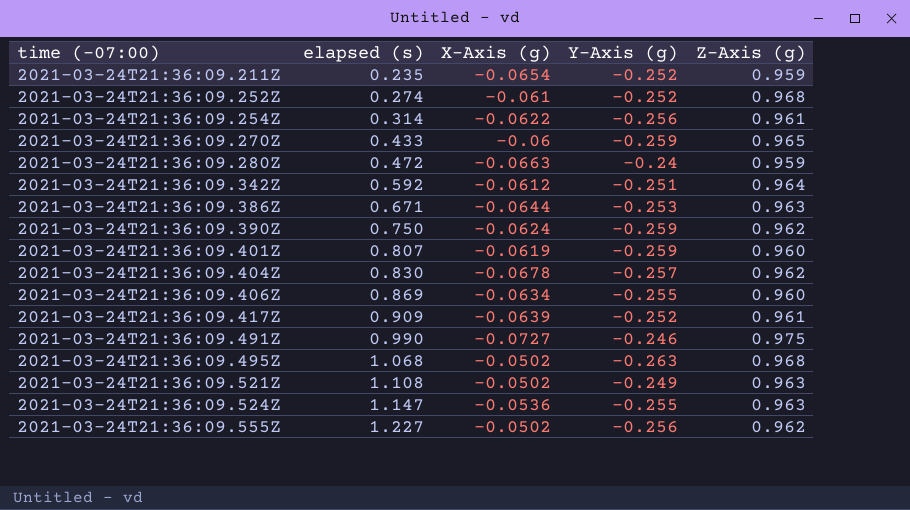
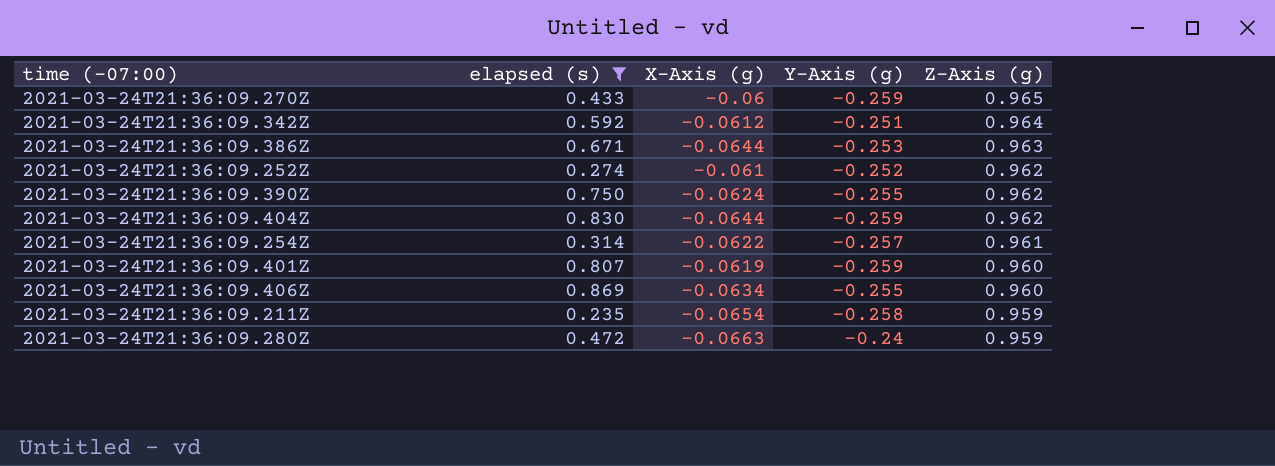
filter: none -> elapsed (s) <= 0.869
row order: time (-07:00) ascending -> Z-Axis (g) descending
2021-03-24T21:36:09.252Z | Z-Axis (g): 0.968 -> 0.962
2021-03-24T21:36:09.390Z | Y-Axis (g): -0.259 -> -0.255
2021-03-24T21:36:09.404Z | X-Axis (g): -0.0678 -> -0.0644
2021-03-24T21:36:09.404Z | Y-Axis (g): -0.257 -> -0.259
2021-03-24T21:36:09.254Z | Y-Axis (g): -0.256 -> -0.257
2021-03-24T21:36:09.211Z | Y-Axis (g): -0.252 -> -0.258

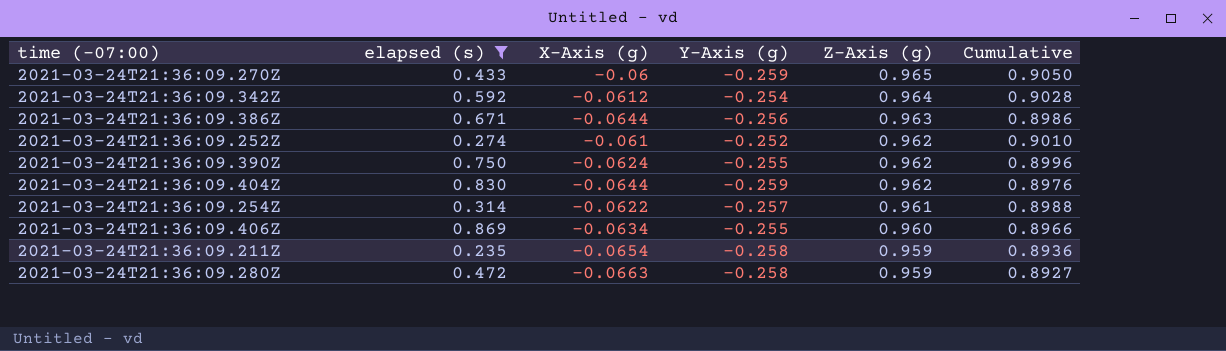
column Cumulative | formula: none -> [X-Axis (g)] + [Z-Axis (g)]
row 2021-03-24T21:36:09.401Z: 0.807 | -0.0619 | -0.259 | 0.960 -> none
2021-03-24T21:36:09.342Z | Y-Axis (g): -0.251 -> -0.254
2021-03-24T21:36:09.386Z | Y-Axis (g): -0.253 -> -0.256
2021-03-24T21:36:09.280Z | Y-Axis (g): -0.24 -> -0.258

